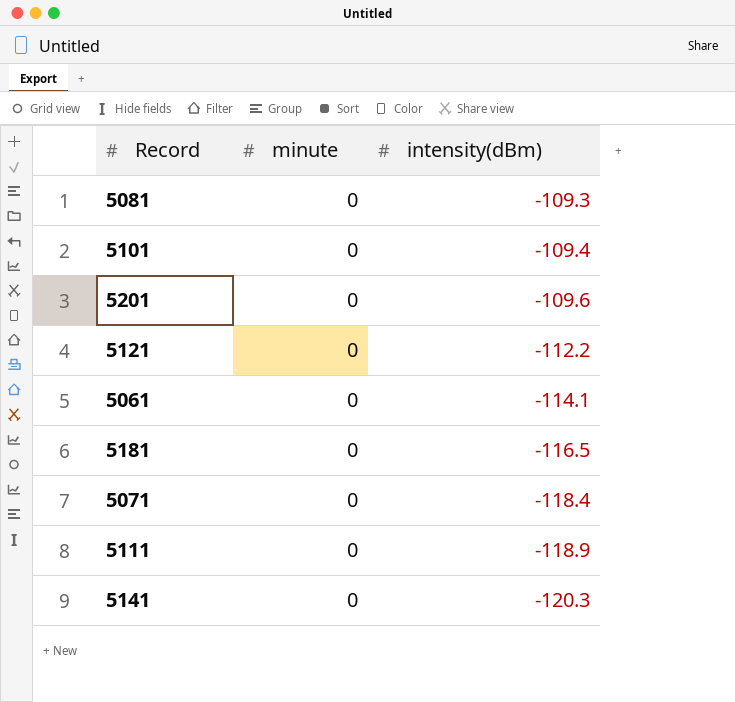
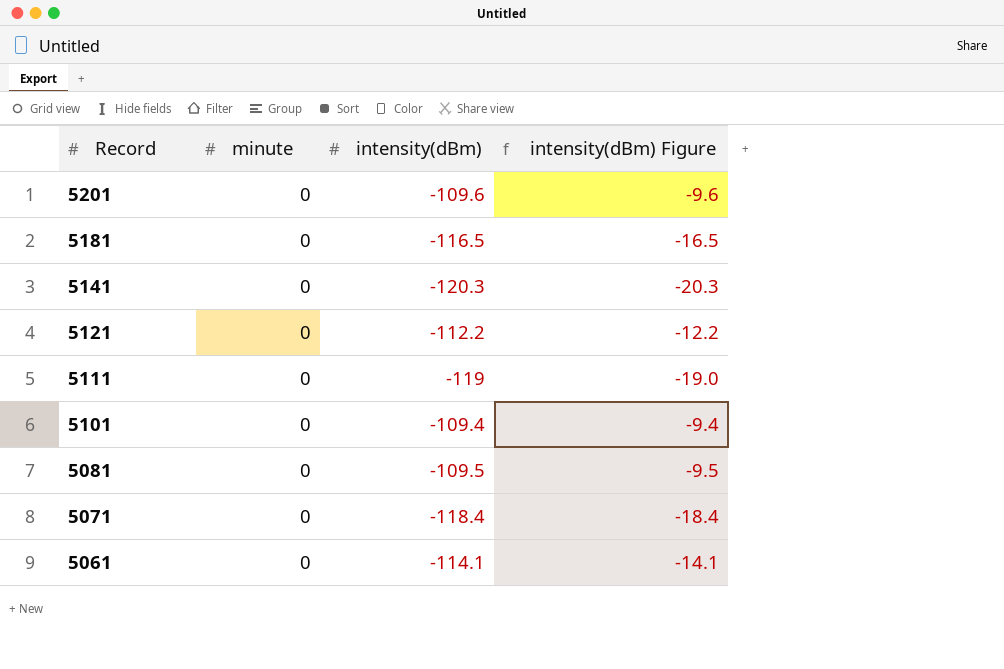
row order: intensity(dBm) descending -> Record descending
column intensity(dBm) Figure | formula: none -> [intensity(dBm)] + 100
5111 | intensity(dBm): -118.9 -> -119
5081 | intensity(dBm): -109.3 -> -109.5

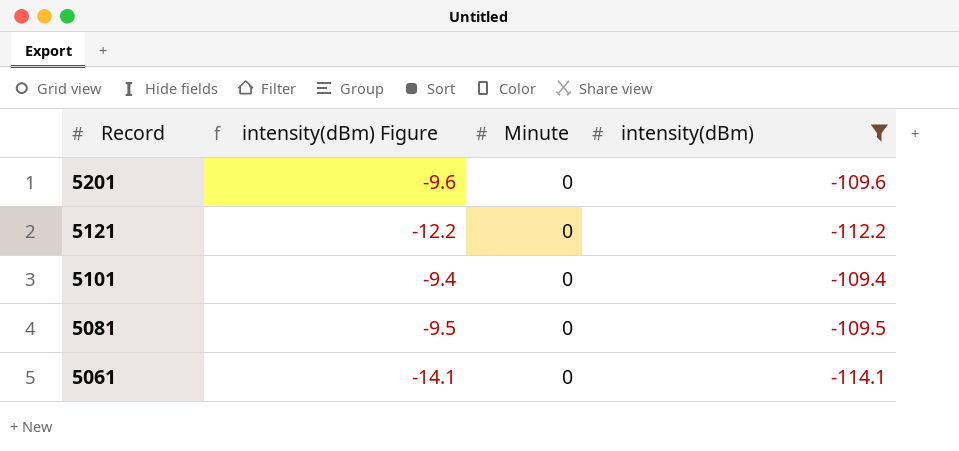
filter: none -> intensity(dBm) >= -114.1
column intensity(dBm) Figure | position: 4 -> 2
column name: minute -> Minute

